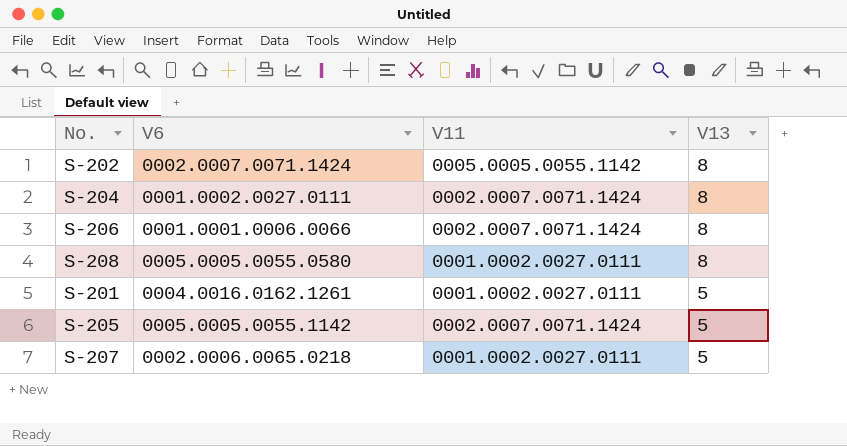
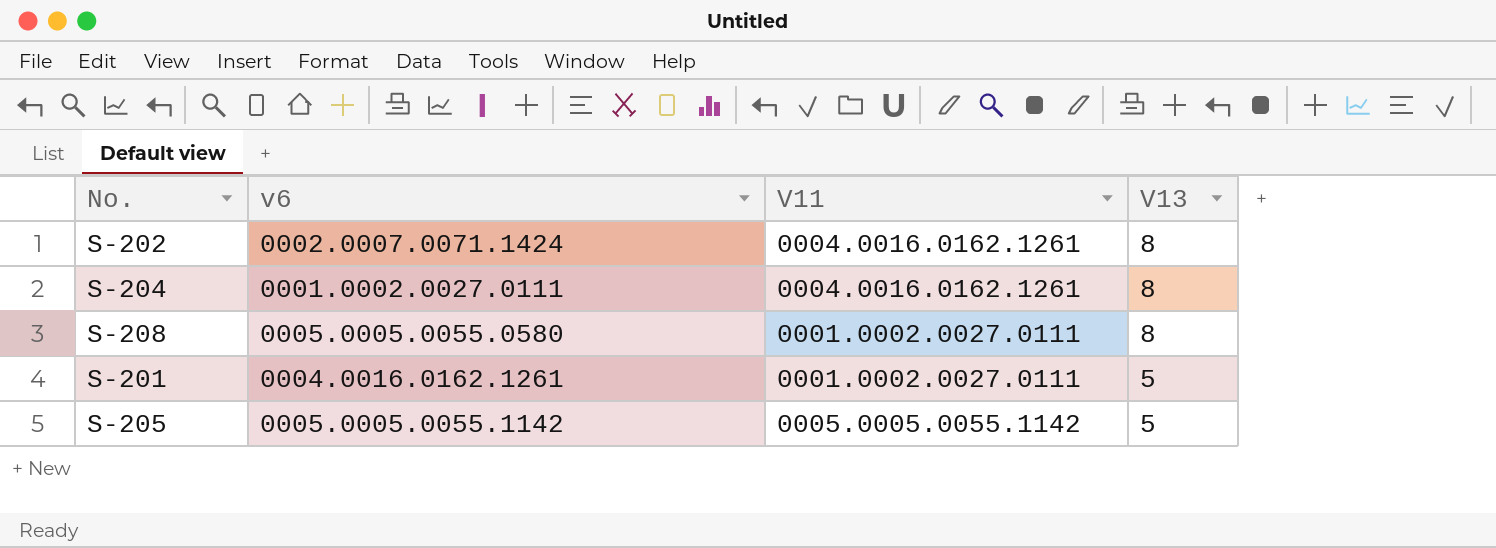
column name: V6 -> v6
row S-206: 0001.0001.0006.0066 | 0002.0007.0071.1424 | 8 -> none
row S-207: 0002.0006.0065.0218 | 0001.0002.0027.0111 | 5 -> none
S-202 | V11: 0005.0005.0055.1142 -> 0004.0016.0162.1261
S-204 | V11: 0002.0007.0071.1424 -> 0004.0016.0162.1261
S-205 | V11: 0002.0007.0071.1424 -> 0005.0005.0055.1142

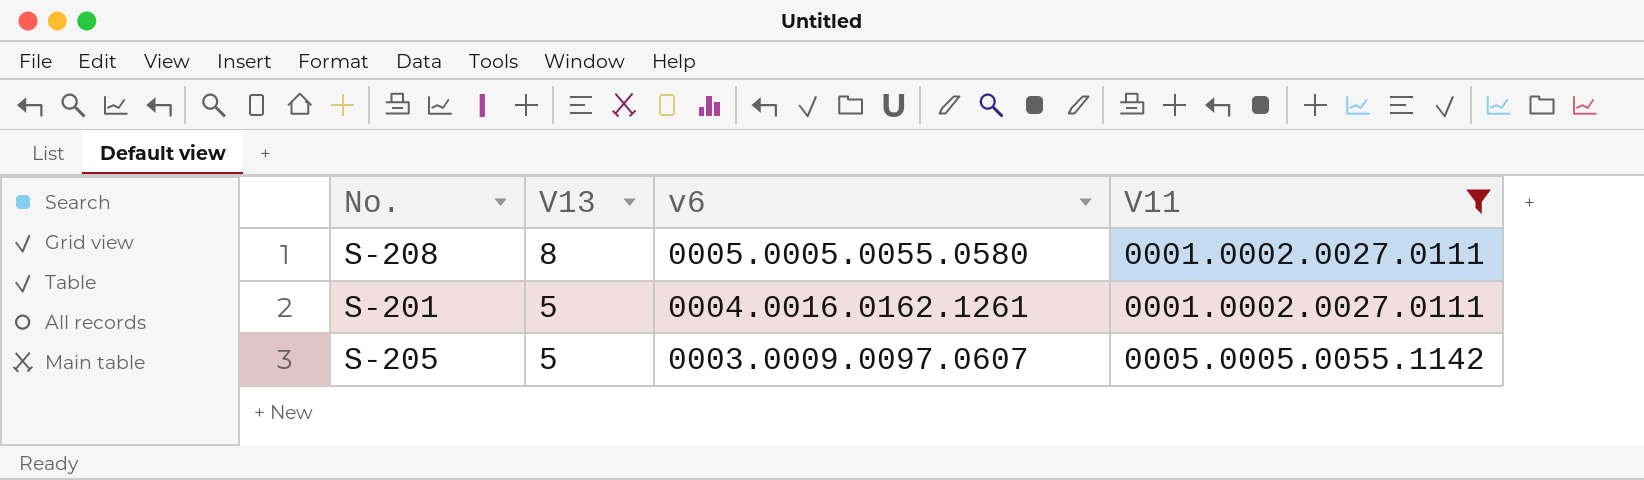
filter: none -> V11 != 0004.0016.0162.1261
column V13 | position: 4 -> 2
S-205 | v6: 0005.0005.0055.1142 -> 0003.0009.0097.0607

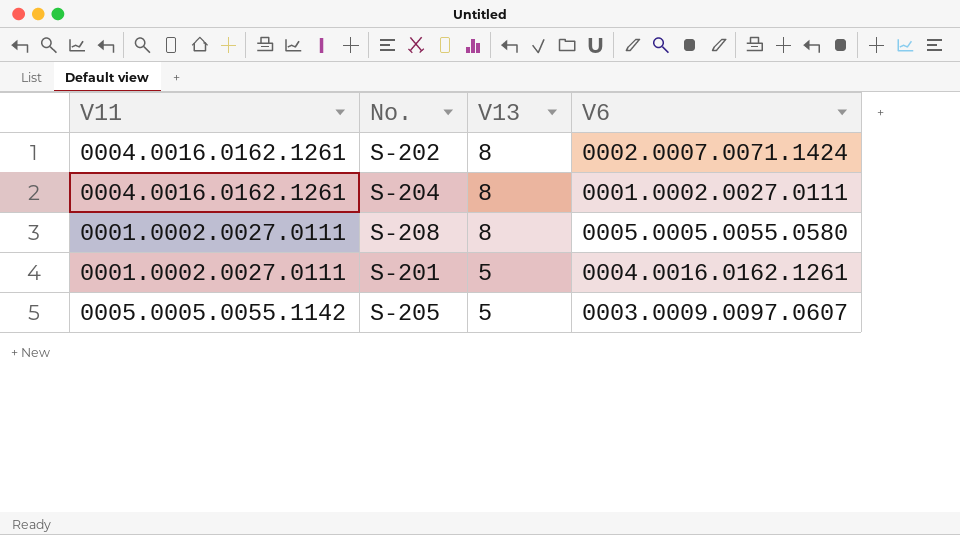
filter: V11 != 0004.0016.0162.1261 -> none
column V11 | position: 4 -> 1
column name: v6 -> V6

